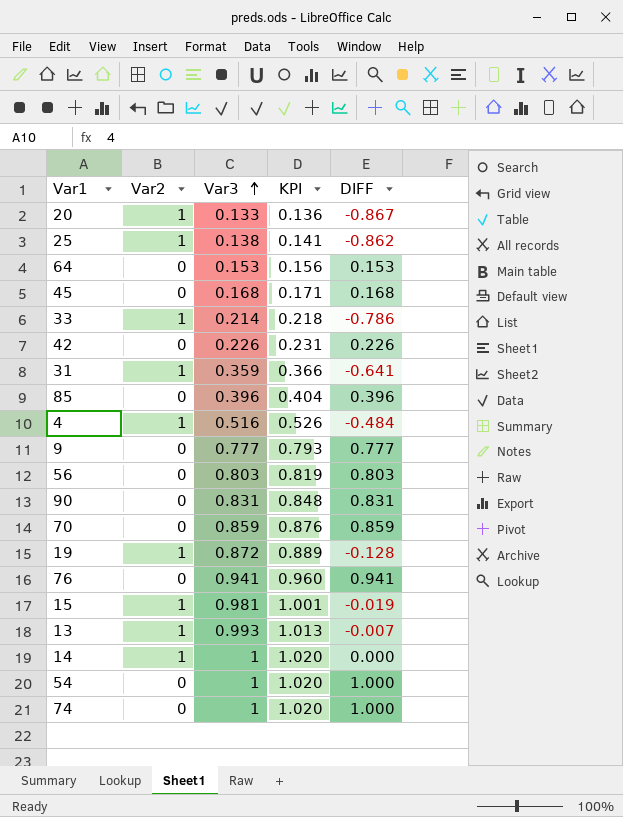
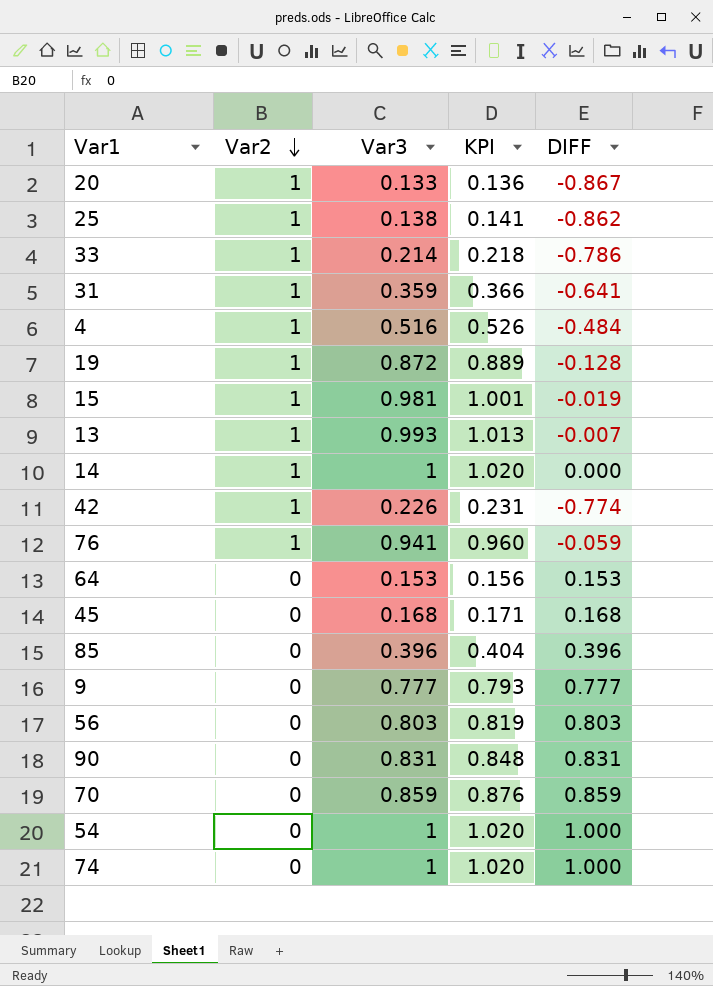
row order: Var3 ascending -> Var2 descending
42 | Var2: 0 -> 1
42 | DIFF: 0.226 -> -0.774
76 | Var2: 0 -> 1
76 | DIFF: 0.941 -> -0.059

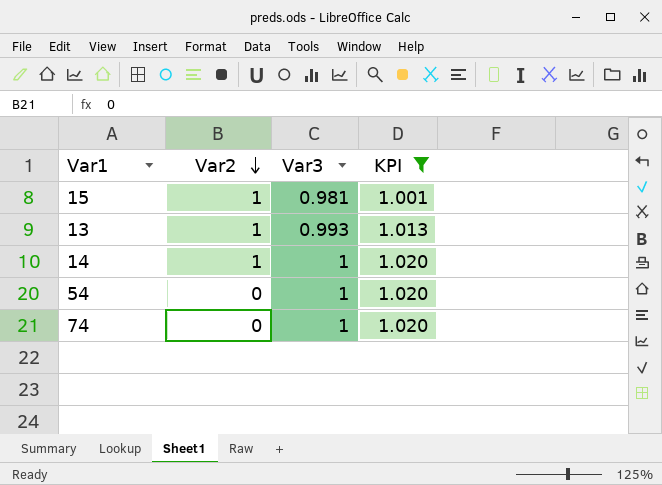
filter: none -> KPI >= 1.001
column DIFF | formula: [Var3] - [Var2] -> none

